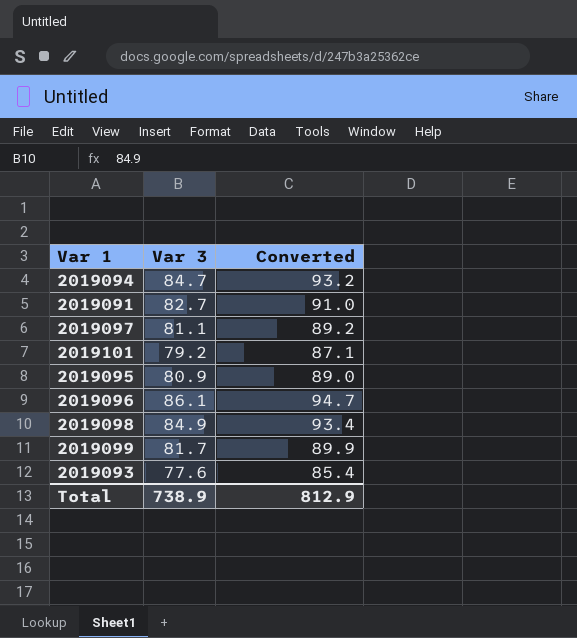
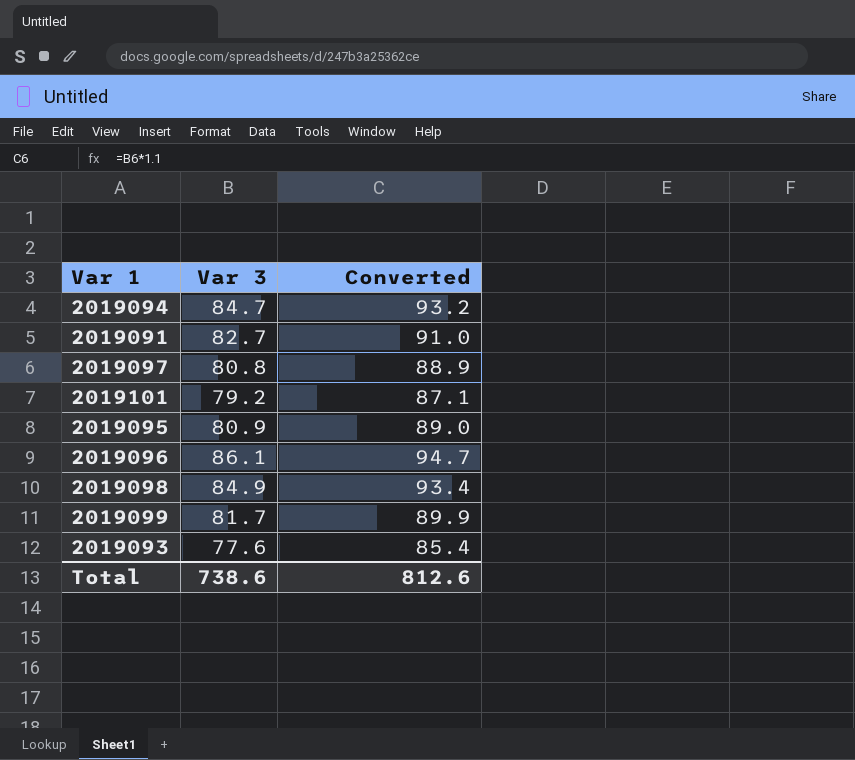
2019097 | Var 3: 81.1 -> 80.8
2019097 | Converted: 89.2 -> 88.9
Total | Var 3: 738.9 -> 738.6
Total | Converted: 812.9 -> 812.6

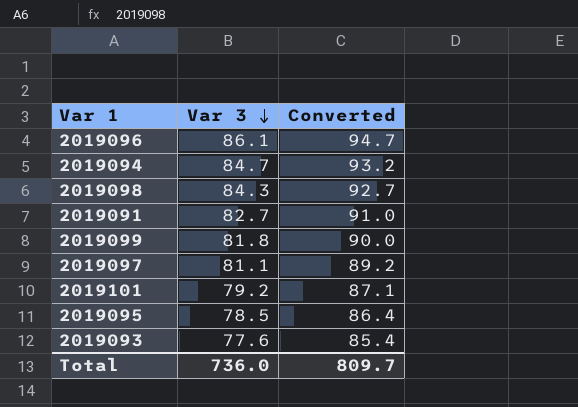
row order: none -> Var 3 descending
2019098 | Var 3: 84.9 -> 84.3
2019098 | Converted: 93.4 -> 92.7
2019099 | Var 3: 81.7 -> 81.8
2019099 | Converted: 89.9 -> 90.0
2019097 | Var 3: 80.8 -> 81.1
2019097 | Converted: 88.9 -> 89.2
2019095 | Var 3: 80.9 -> 78.5
2019095 | Converted: 89.0 -> 86.4
Total | Var 3: 738.6 -> 736.0
Total | Converted: 812.6 -> 809.7

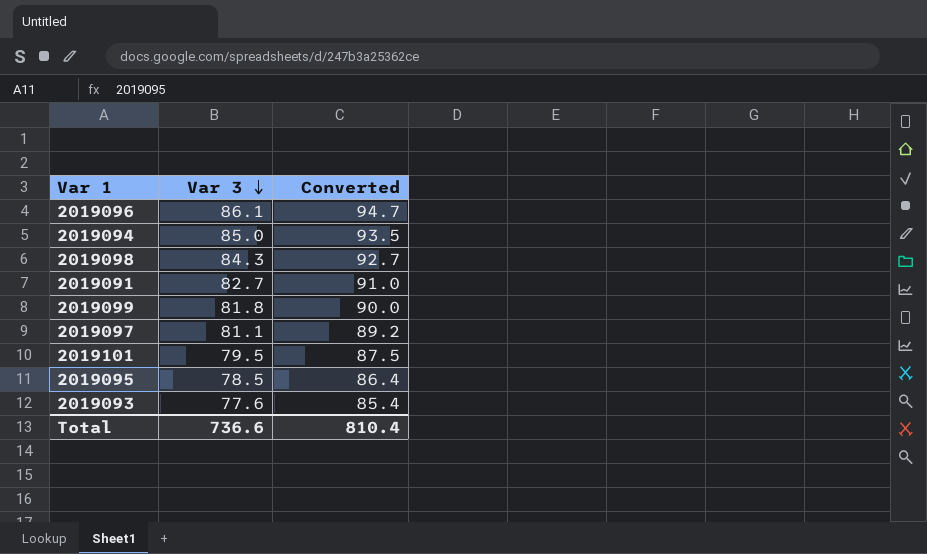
2019094 | Var 3: 84.7 -> 85.0
2019094 | Converted: 93.2 -> 93.5
2019101 | Var 3: 79.2 -> 79.5
2019101 | Converted: 87.1 -> 87.5
Total | Var 3: 736.0 -> 736.6
Total | Converted: 809.7 -> 810.4

